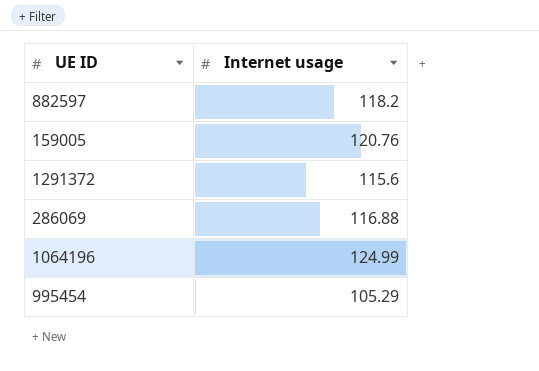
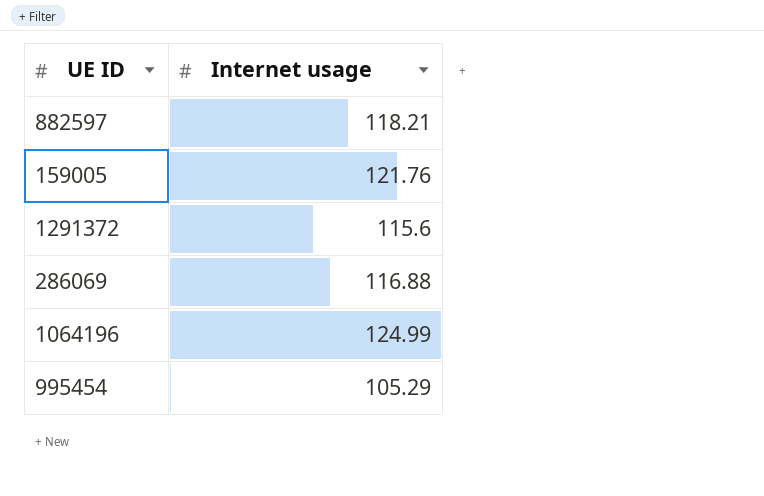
882597 | Internet usage: 118.2 -> 118.21
159005 | Internet usage: 120.76 -> 121.76

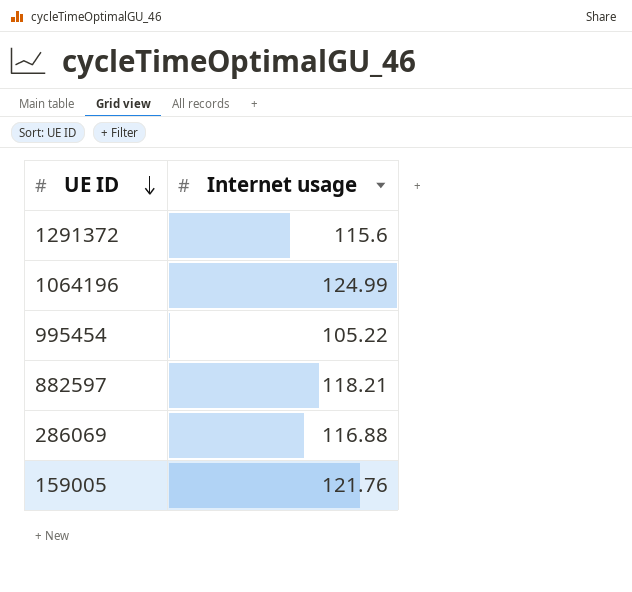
row order: none -> UE ID descending
995454 | Internet usage: 105.29 -> 105.22

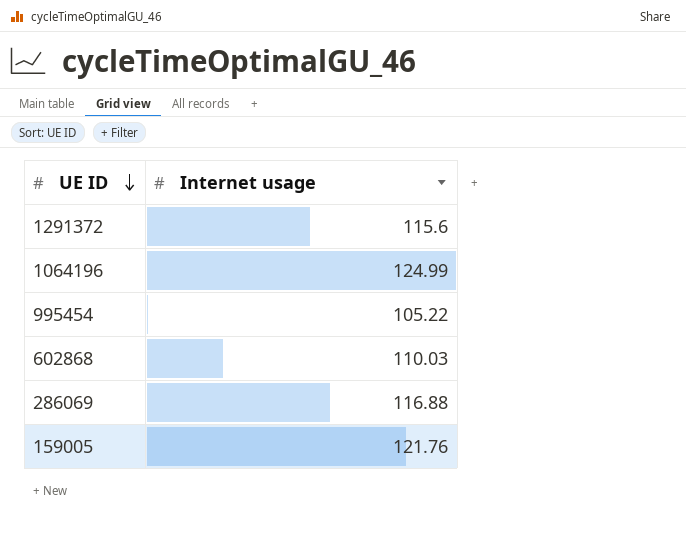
row 882597: 118.21 -> none
row 602868: none -> 110.03

